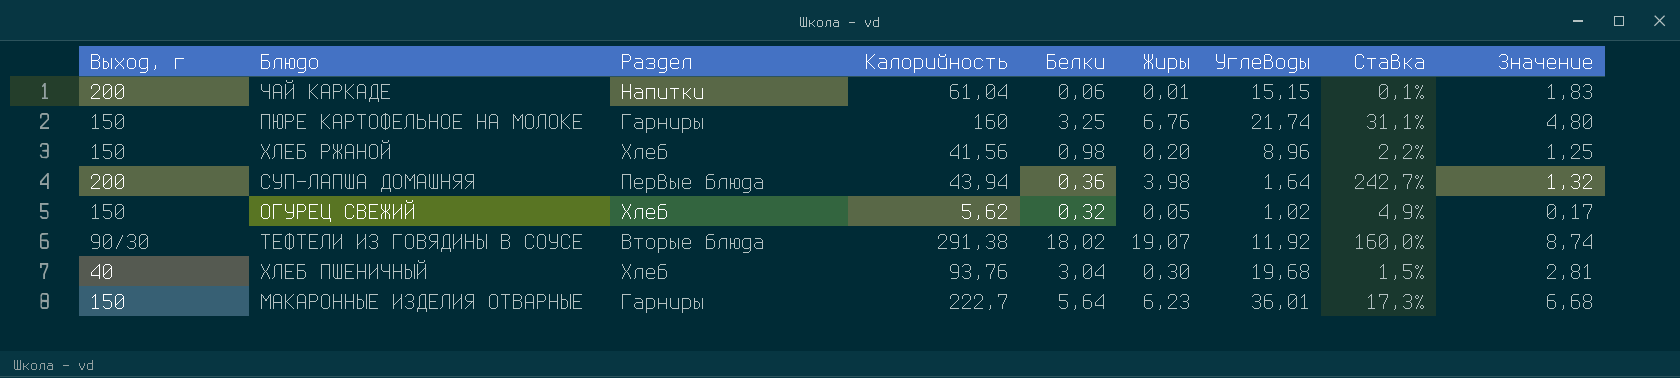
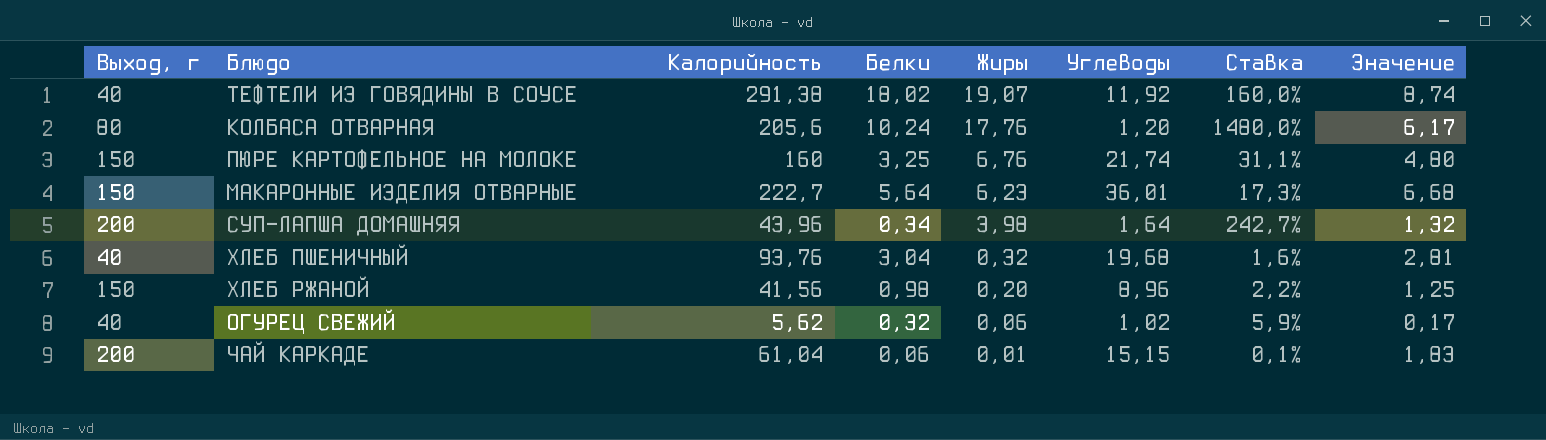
row order: none -> Жиры descending
column Раздел | position: 3 -> none
ТЕФТЕЛИ ИЗ ГОВЯДИНЫ В СОУСЕ | Выход, г: 90/30 -> 40
row КОЛБАСА ОТВАРНАЯ: none -> 80 | 205,6 | 10,24 | 17,76 | 1,20 | 1480,0% | 6,17
СУП-ЛАПША ДОМАШНЯЯ | Калорийность: 43,94 -> 43,96
СУП-ЛАПША ДОМАШНЯЯ | Белки: 0,36 -> 0,34
ХЛЕБ ПШЕНИЧНЫЙ | Жиры: 0,30 -> 0,32
ХЛЕБ ПШЕНИЧНЫЙ | Ставка: 1,5% -> 1,6%
ОГУРЕЦ СВЕЖИЙ | Выход, г: 150 -> 40
ОГУРЕЦ СВЕЖИЙ | Жиры: 0,05 -> 0,06
ОГУРЕЦ СВЕЖИЙ | Ставка: 4,9% -> 5,9%

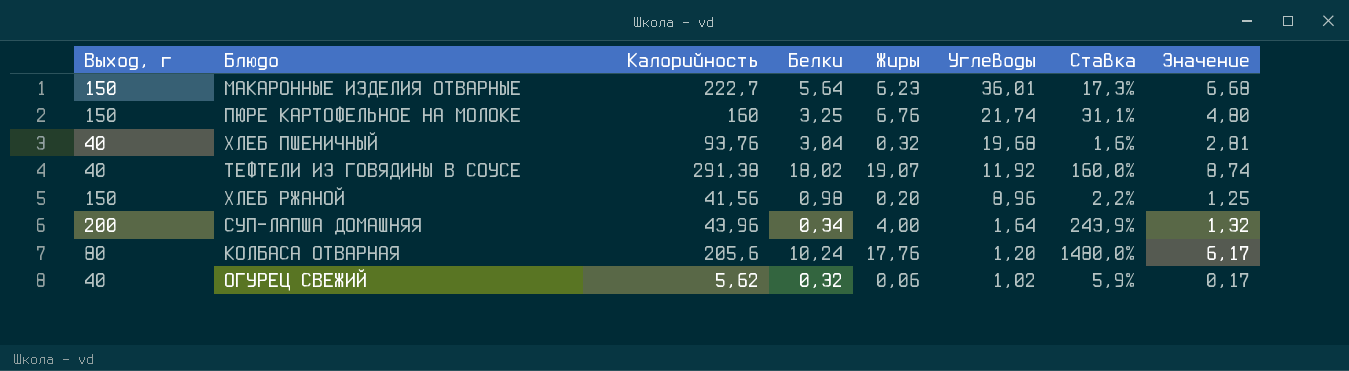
row order: Жиры descending -> Углеводы descending
row ЧАЙ КАРКАДЕ: 200 | 61,04 | 0,06 | 0,01 | 15,15 | 0,1% | 1,83 -> none
СУП-ЛАПША ДОМАШНЯЯ | Жиры: 3,98 -> 4,00
СУП-ЛАПША ДОМАШНЯЯ | Ставка: 242,7% -> 243,9%

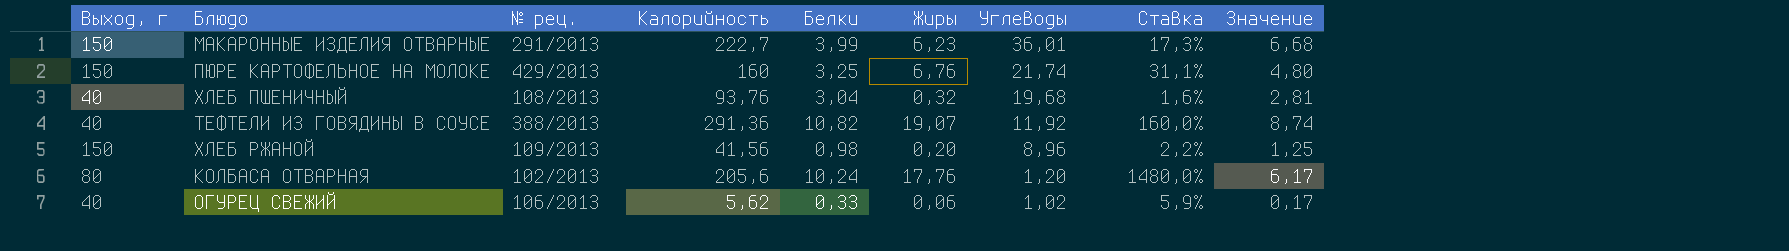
column № рец. | position: none -> 3
row СУП-ЛАПША ДОМАШНЯЯ: 200 | 43,96 | 0,34 | 4,00 | 1,64 | 243,9% | 1,32 -> none
МАКАРОННЫЕ ИЗДЕЛИЯ ОТВАРНЫЕ | Белки: 5,64 -> 3,99
ТЕФТЕЛИ ИЗ ГОВЯДИНЫ В СОУСЕ | Калорийность: 291,38 -> 291,36
ТЕФТЕЛИ ИЗ ГОВЯДИНЫ В СОУСЕ | Белки: 18,02 -> 10,82
ОГУРЕЦ СВЕЖИЙ | Белки: 0,32 -> 0,33

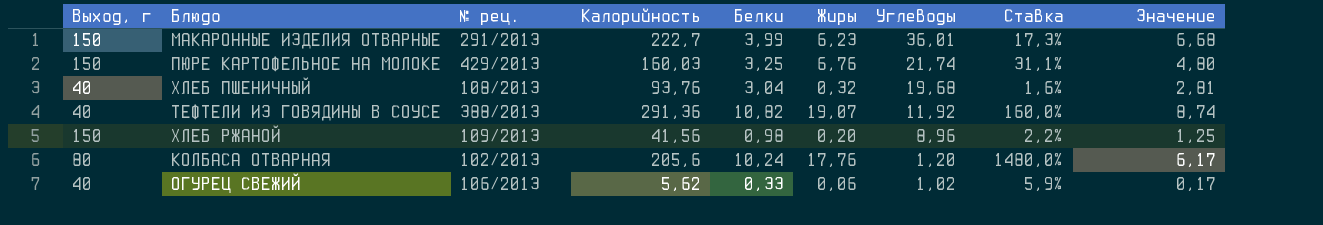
ПЮРЕ КАРТОФЕЛЬНОЕ НА МОЛОКЕ | Калорийность: 160 -> 160,03

